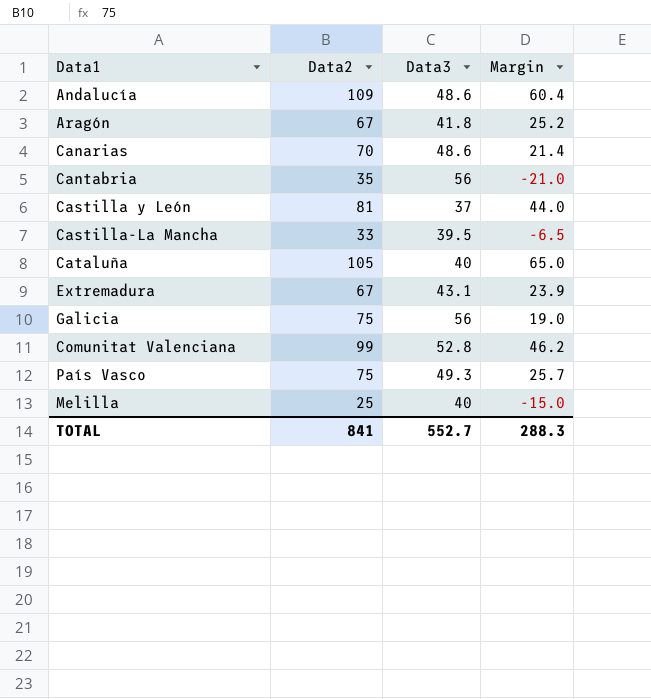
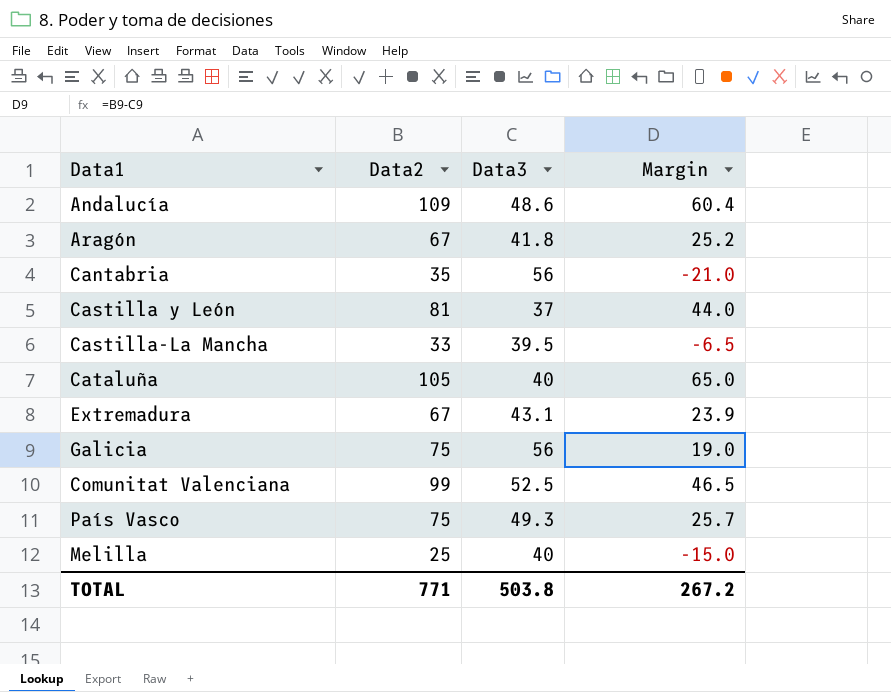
row Canarias: 70 | 48.6 | 21.4 -> none
Comunitat Valenciana | Data3: 52.8 -> 52.5
Comunitat Valenciana | Margin: 46.2 -> 46.5
TOTAL | Data2: 841 -> 771
TOTAL | Data3: 552.7 -> 503.8
TOTAL | Margin: 288.3 -> 267.2

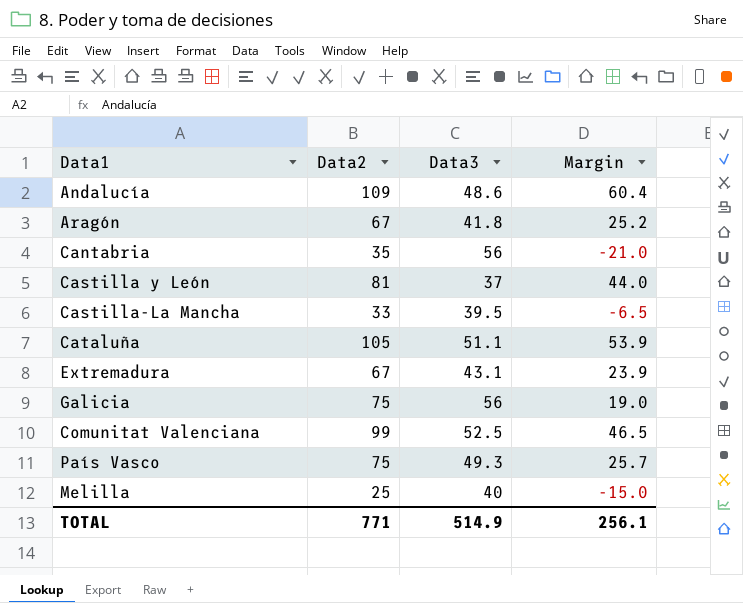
Cataluña | Data3: 40 -> 51.1
Cataluña | Margin: 65.0 -> 53.9
TOTAL | Data3: 503.8 -> 514.9
TOTAL | Margin: 267.2 -> 256.1

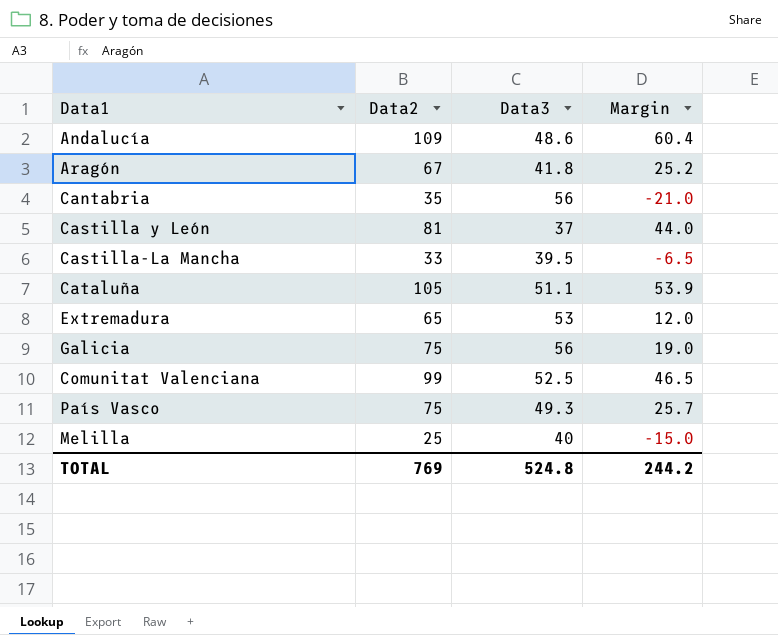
Extremadura | Data2: 67 -> 65
Extremadura | Data3: 43.1 -> 53
Extremadura | Margin: 23.9 -> 12.0
TOTAL | Data2: 771 -> 769
TOTAL | Data3: 514.9 -> 524.8
TOTAL | Margin: 256.1 -> 244.2

